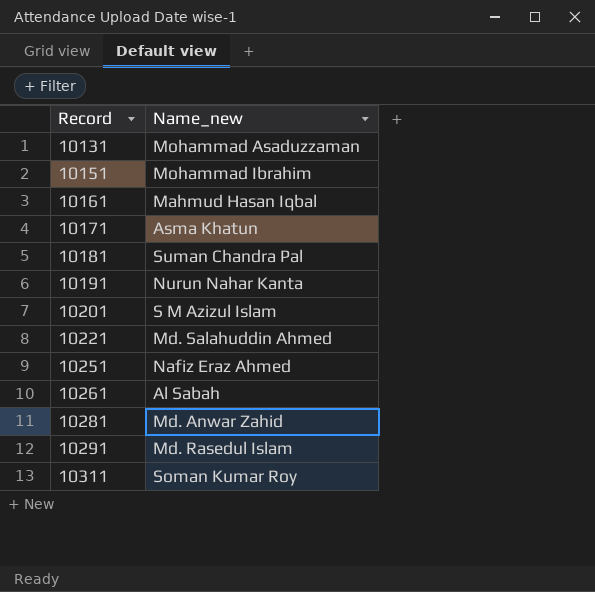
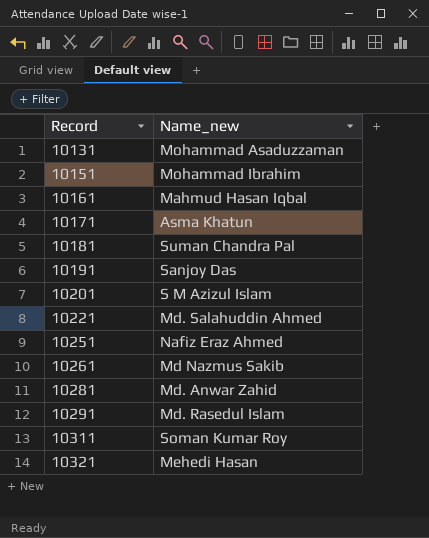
10191 | Name_new: Nurun Nahar Kanta -> Sanjoy Das
10261 | Name_new: Al Sabah -> Md Nazmus Sakib
row 10321: none -> Mehedi Hasan

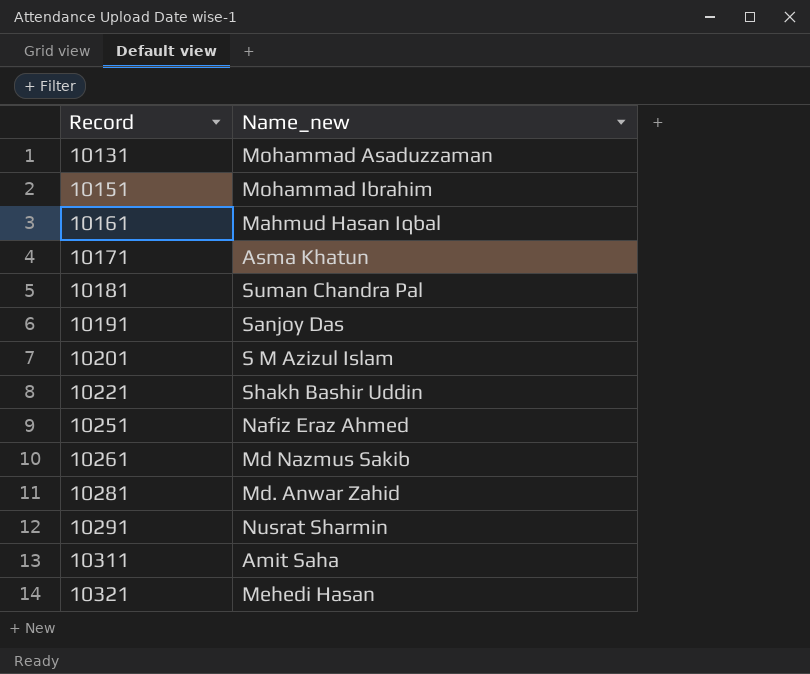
10221 | Name_new: Md. Salahuddin Ahmed -> Shakh Bashir Uddin
10291 | Name_new: Md. Rasedul Islam -> Nusrat Sharmin
10311 | Name_new: Soman Kumar Roy -> Amit Saha

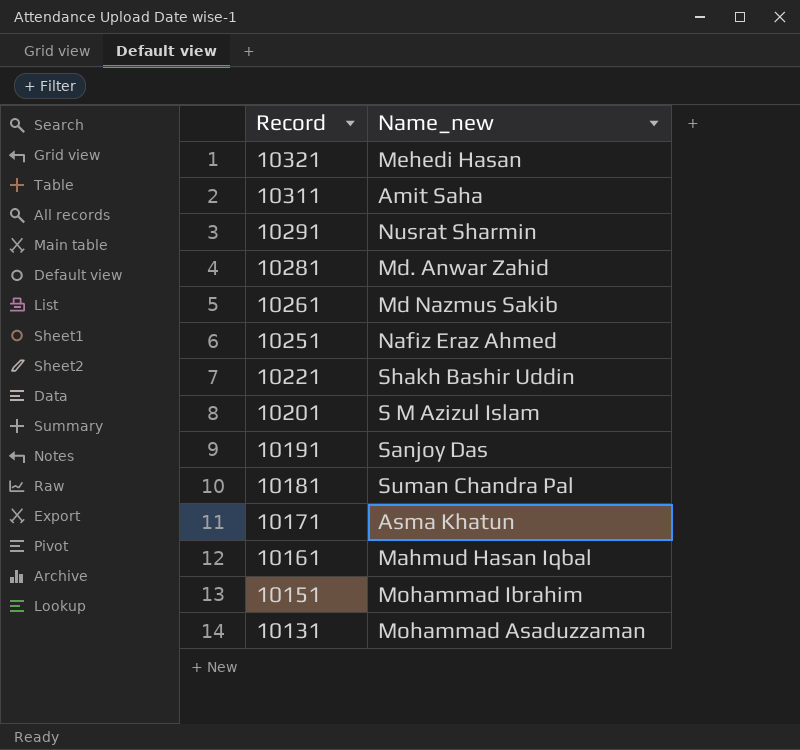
row order: Record ascending -> Record descending

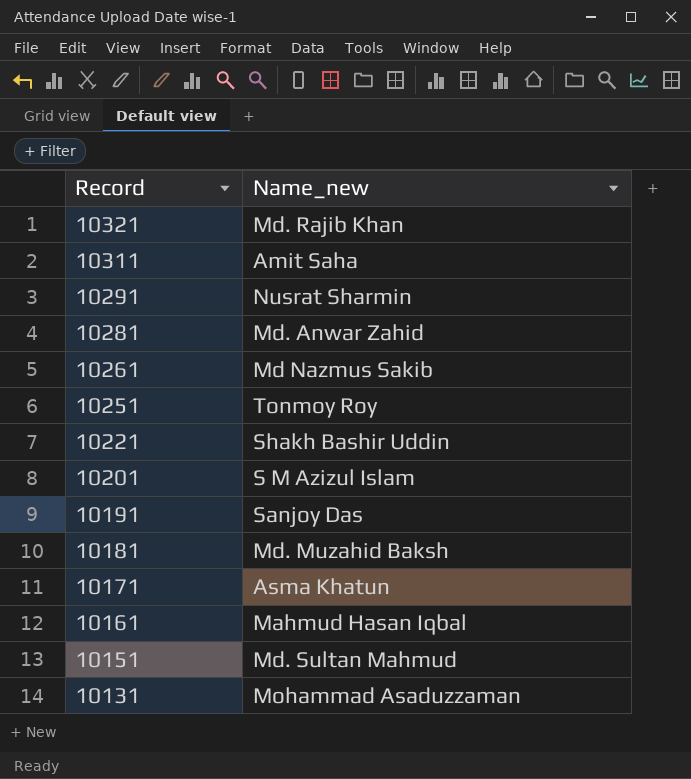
10321 | Name_new: Mehedi Hasan -> Md. Rajib Khan
10251 | Name_new: Nafiz Eraz Ahmed -> Tonmoy Roy
10181 | Name_new: Suman Chandra Pal -> Md. Muzahid Baksh
10151 | Name_new: Mohammad Ibrahim -> Md. Sultan Mahmud

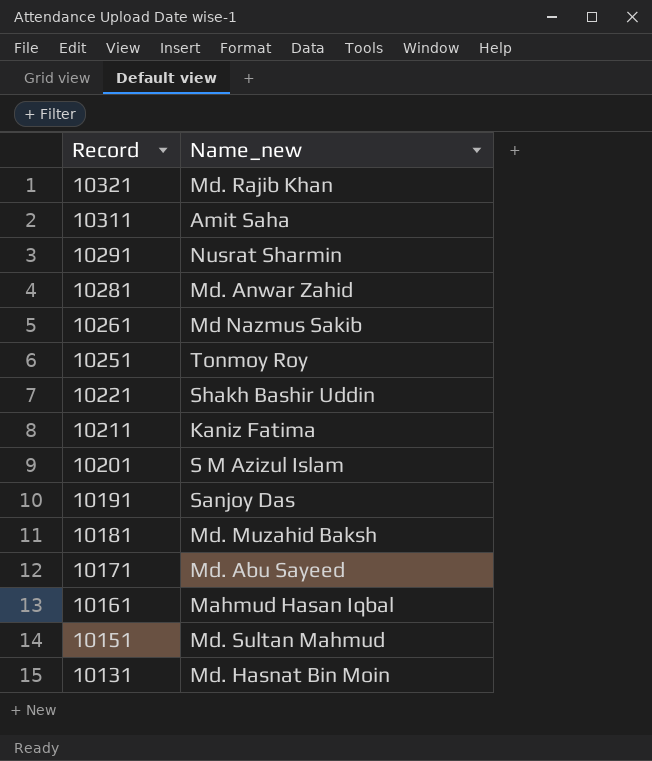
row 10211: none -> Kaniz Fatima
10171 | Name_new: Asma Khatun -> Md. Abu Sayeed
10131 | Name_new: Mohammad Asaduzzaman -> Md. Hasnat Bin Moin

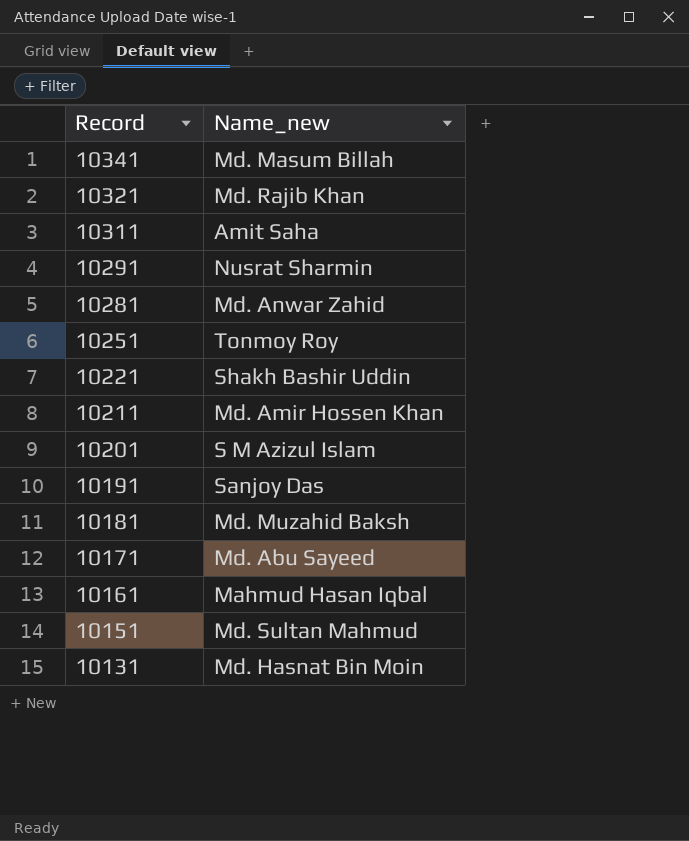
row 10261: Md Nazmus Sakib -> none
row 10341: none -> Md. Masum Billah
10211 | Name_new: Kaniz Fatima -> Md. Amir Hossen Khan

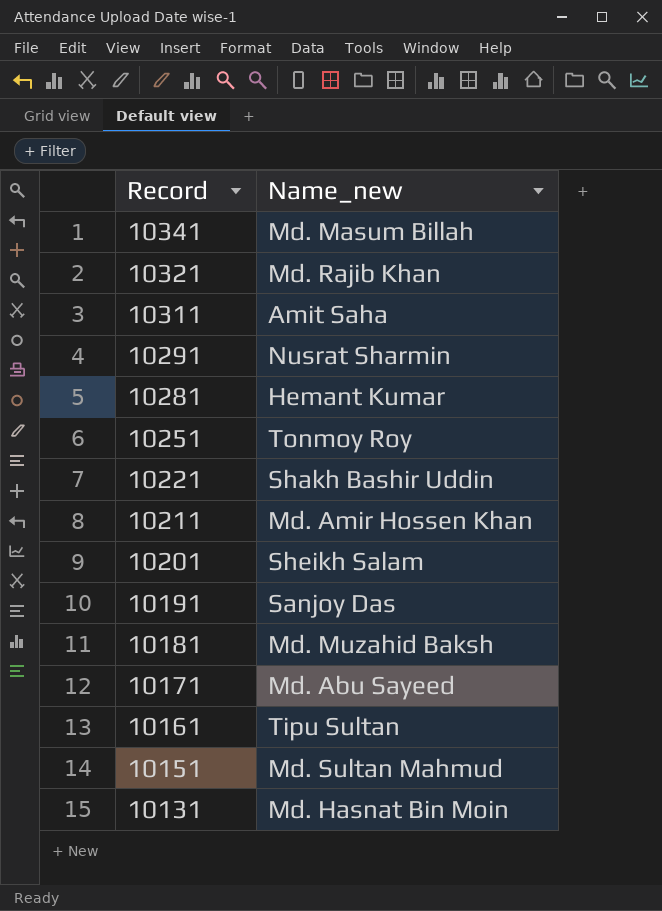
10281 | Name_new: Md. Anwar Zahid -> Hemant Kumar
10201 | Name_new: S M Azizul Islam -> Sheikh Salam
10161 | Name_new: Mahmud Hasan Iqbal -> Tipu Sultan

